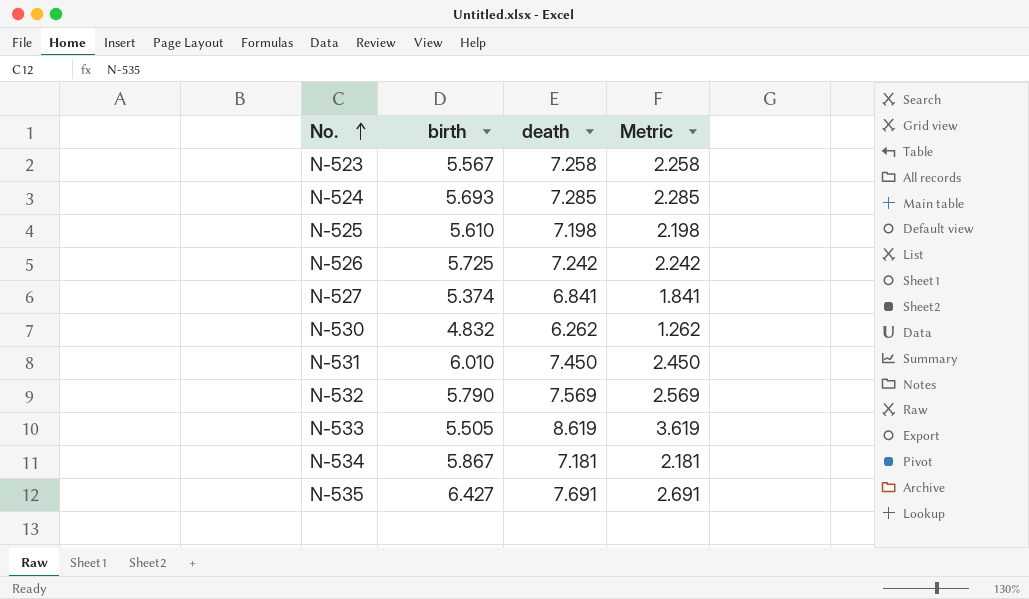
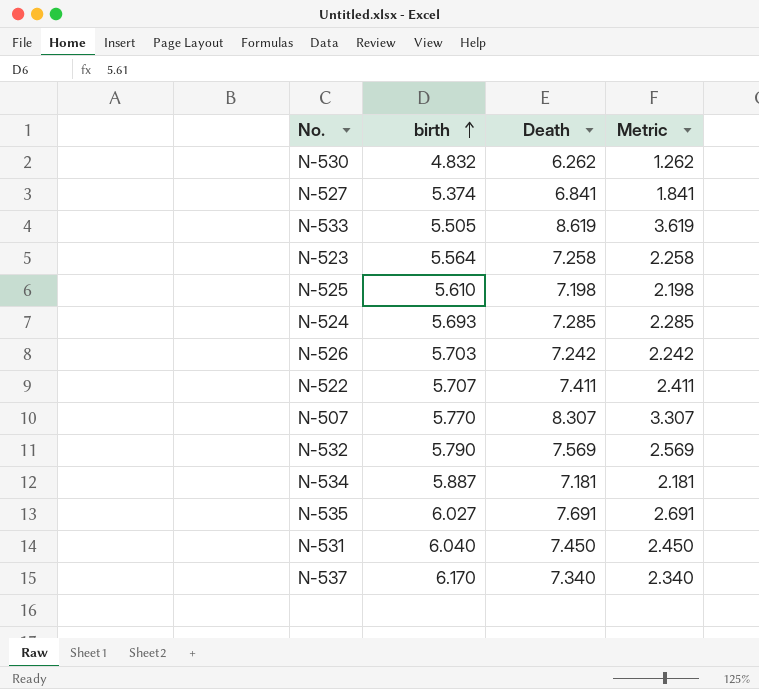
row order: No. ascending -> birth ascending
column name: death -> Death
N-523 | birth: 5.567 -> 5.564
N-526 | birth: 5.725 -> 5.703
row N-522: none -> 5.707 | 7.411 | 2.411
row N-507: none -> 5.770 | 8.307 | 3.307
N-534 | birth: 5.867 -> 5.887
N-535 | birth: 6.427 -> 6.027
N-531 | birth: 6.010 -> 6.040
row N-537: none -> 6.170 | 7.340 | 2.340

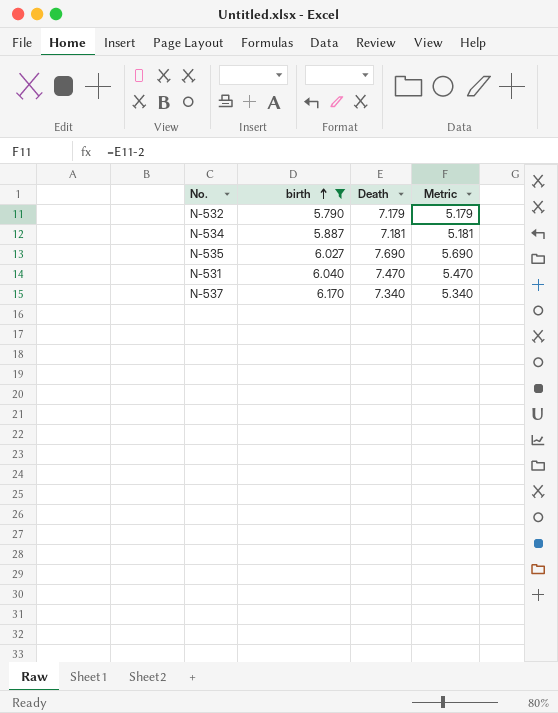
filter: none -> birth >= 5.790
column Metric | formula: [Death] - 5 -> [Death] - 2
N-532 | Death: 7.569 -> 7.179
N-535 | Death: 7.691 -> 7.690
N-531 | Death: 7.450 -> 7.470

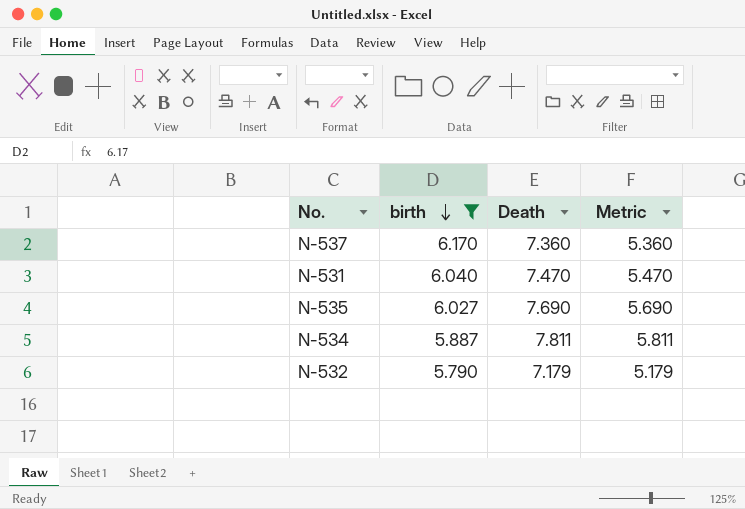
row order: birth ascending -> birth descending
N-537 | Death: 7.340 -> 7.360
N-537 | Metric: 5.340 -> 5.360
N-534 | Death: 7.181 -> 7.811
N-534 | Metric: 5.181 -> 5.811

